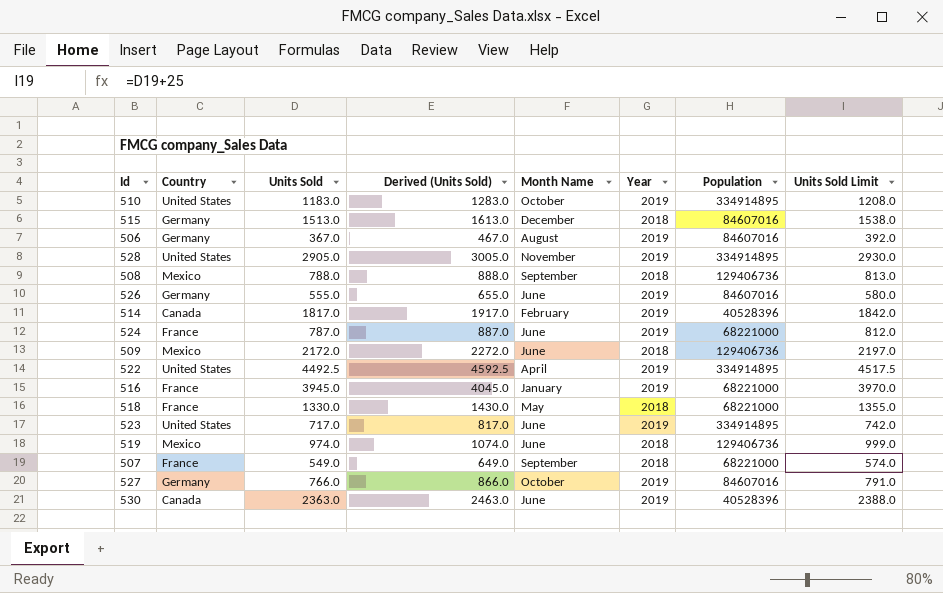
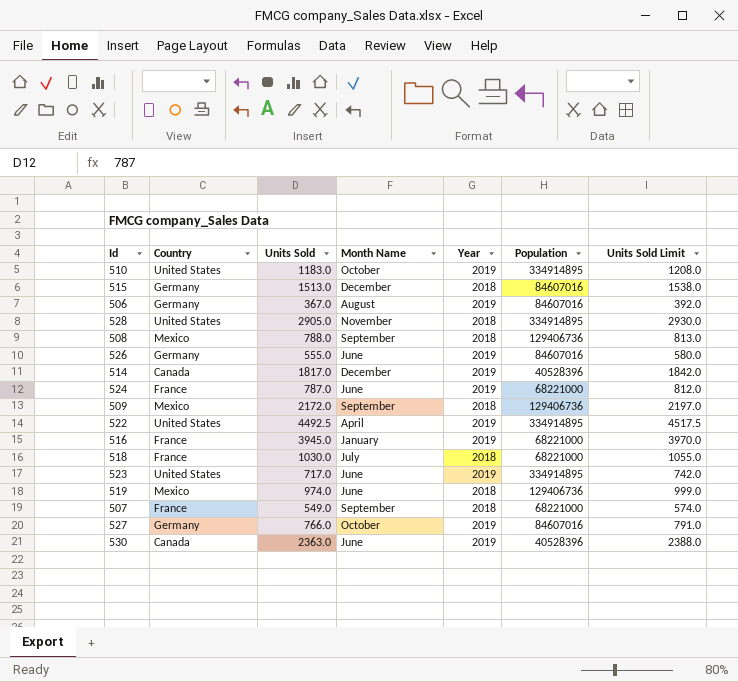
column Derived (Units Sold) | formula: [Units Sold] + 100 -> none
528 | Year: 2019 -> 2018
514 | Month Name: February -> December
509 | Month Name: June -> September
518 | Units Sold: 1330.0 -> 1030.0
518 | Month Name: May -> July
518 | Units Sold Limit: 1355.0 -> 1055.0

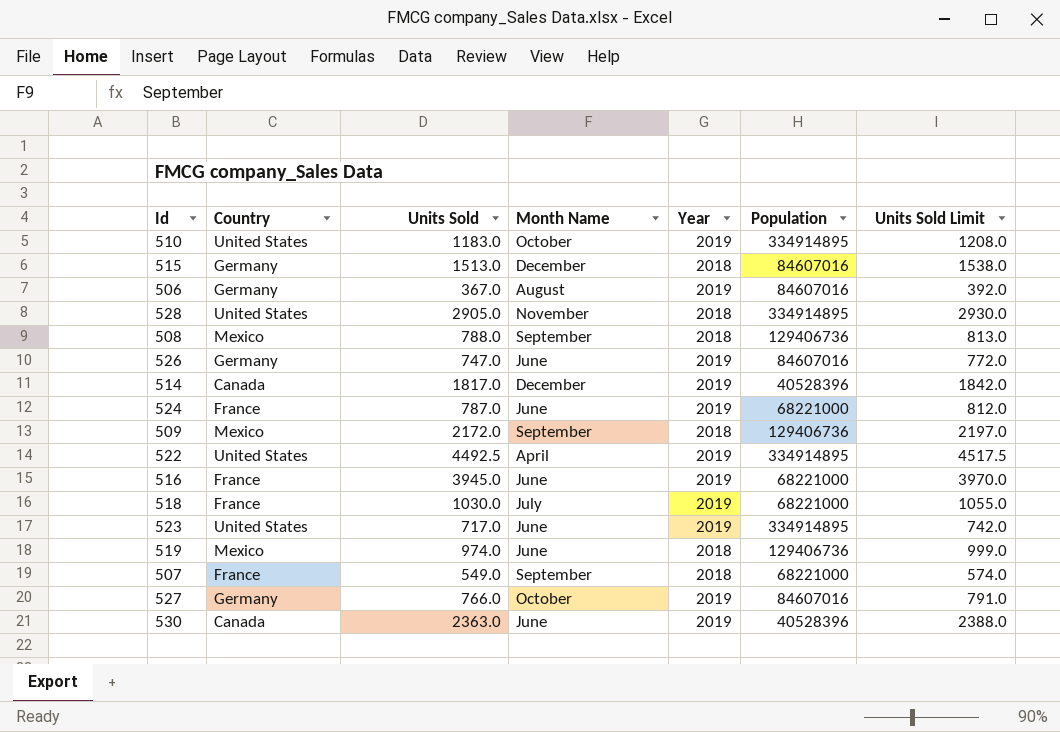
526 | Units Sold: 555.0 -> 747.0
526 | Units Sold Limit: 580.0 -> 772.0
516 | Month Name: January -> June
518 | Year: 2018 -> 2019

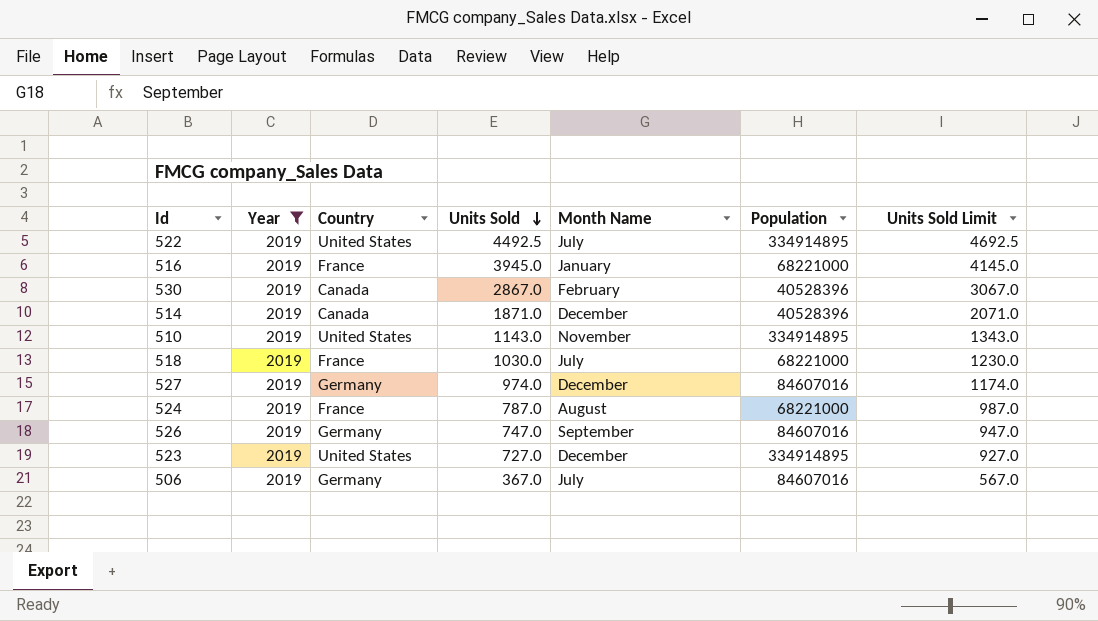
filter: none -> Year = 2019
row order: none -> Units Sold descending
column Year | position: 5 -> 2
column Units Sold Limit | formula: [Units Sold] + 25 -> [Units Sold] + 200
522 | Month Name: April -> July
516 | Month Name: June -> January
530 | Units Sold: 2363.0 -> 2867.0
530 | Month Name: June -> February
514 | Units Sold: 1817.0 -> 1871.0
510 | Units Sold: 1183.0 -> 1143.0
510 | Month Name: October -> November
527 | Units Sold: 766.0 -> 974.0
527 | Month Name: October -> December
524 | Month Name: June -> August
526 | Month Name: June -> September
523 | Units Sold: 717.0 -> 727.0
523 | Month Name: June -> December
506 | Month Name: August -> July

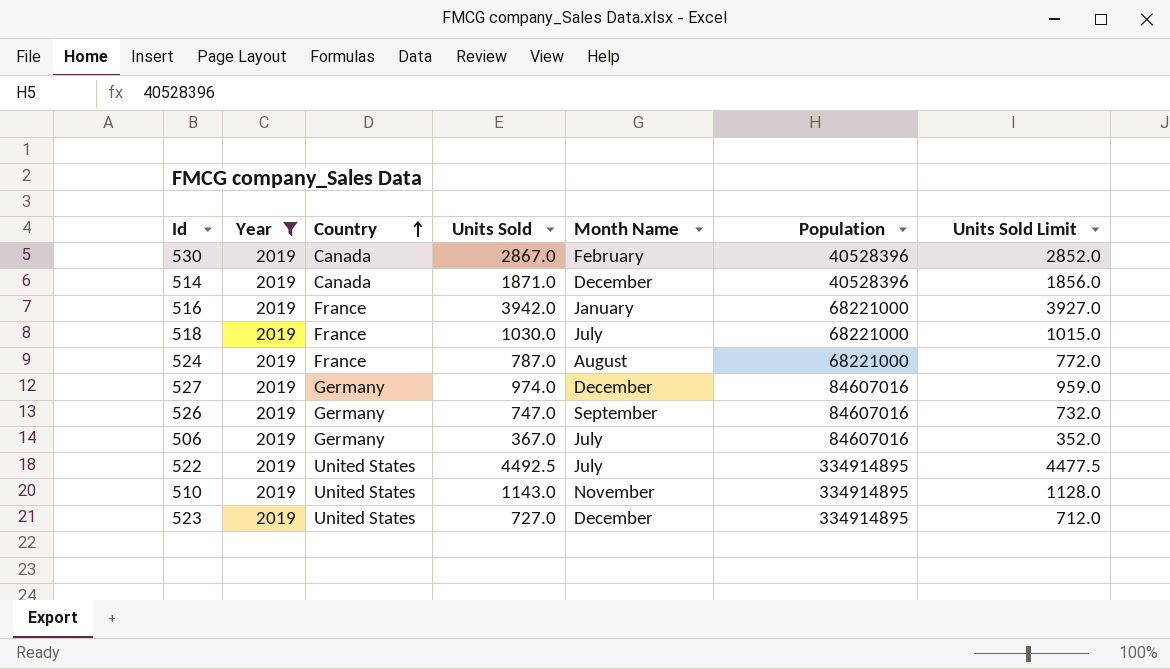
row order: Units Sold descending -> Country ascending
column Units Sold Limit | formula: [Units Sold] + 200 -> [Units Sold] - 15
516 | Units Sold: 3945.0 -> 3942.0

